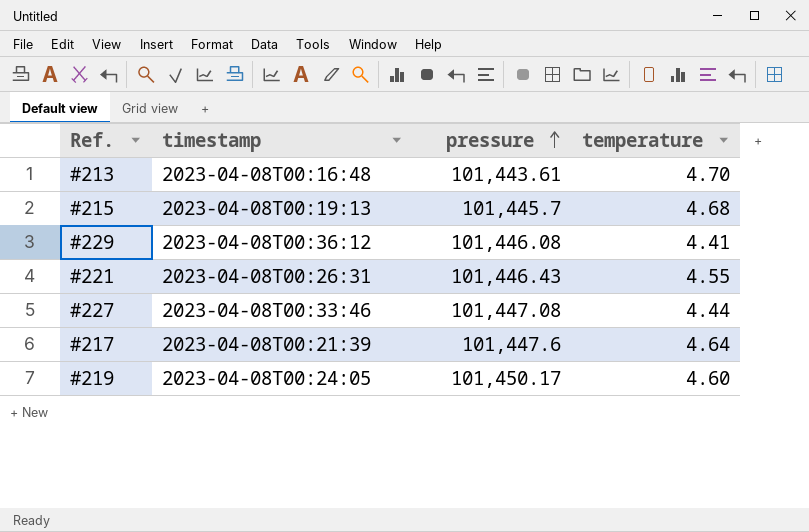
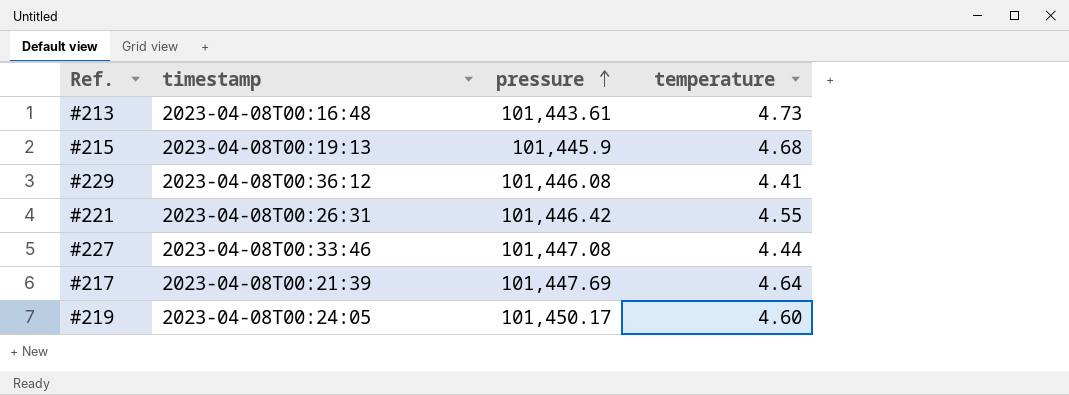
#213 | temperature: 4.70 -> 4.73
#215 | pressure: 101,445.7 -> 101,445.9
#221 | pressure: 101,446.43 -> 101,446.42
#217 | pressure: 101,447.6 -> 101,447.69

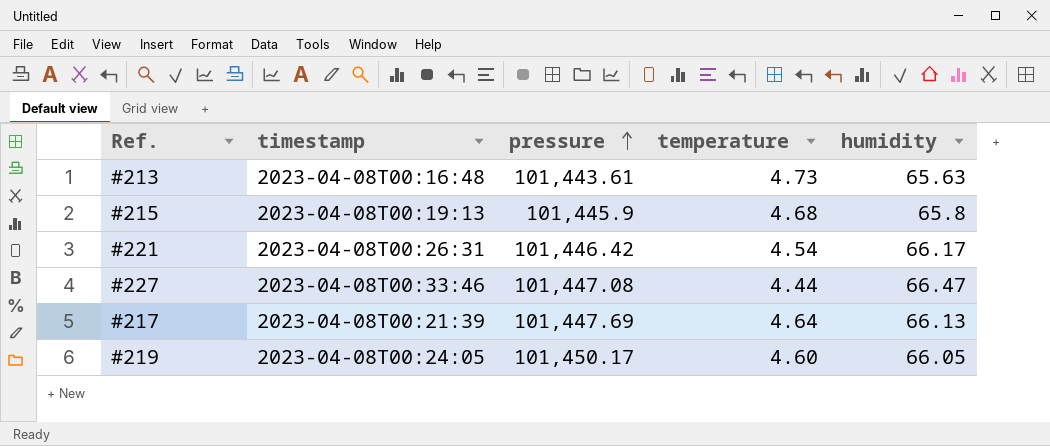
column humidity | position: none -> 5
row #229: 2023-04-08T00:36:12 | 101,446.08 | 4.41 -> none
#221 | temperature: 4.55 -> 4.54

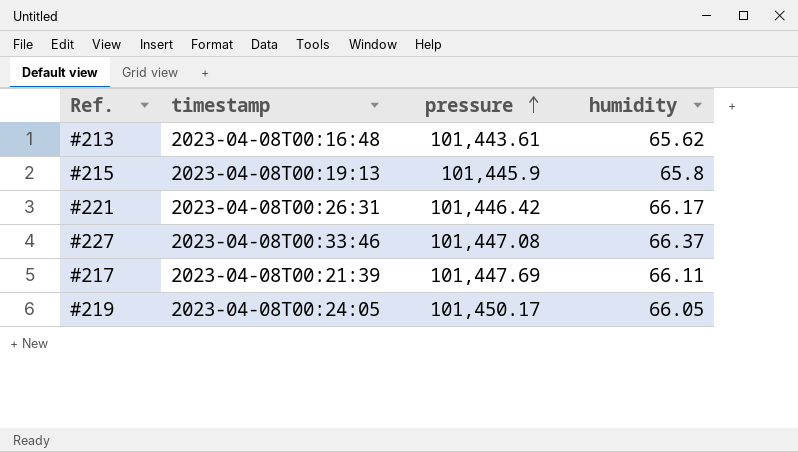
column temperature | position: 4 -> none
#213 | humidity: 65.63 -> 65.62
#227 | humidity: 66.47 -> 66.37
#217 | humidity: 66.13 -> 66.11

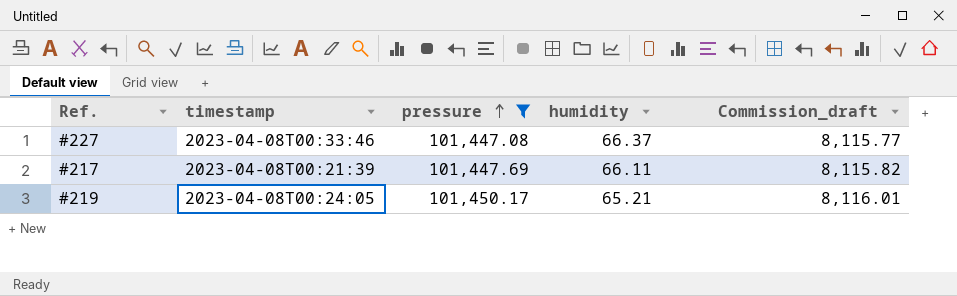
filter: none -> pressure >= 101,447.08
column Commission_draft | formula: none -> [pressure] * 0.08
#219 | humidity: 66.05 -> 65.21

